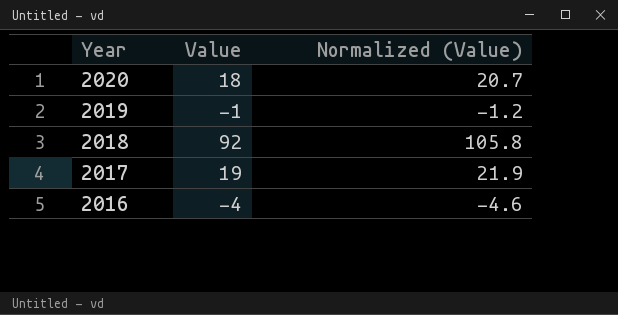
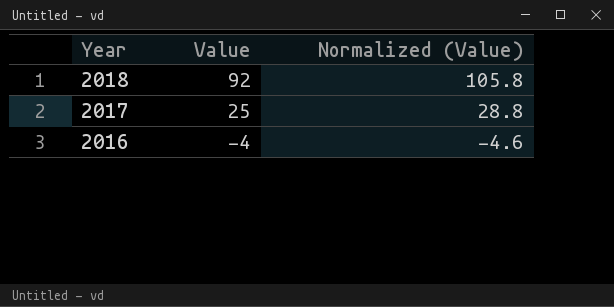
row 2020: 18 | 20.7 -> none
row 2019: -1 | -1.2 -> none
2017 | Value: 19 -> 25
2017 | Normalized (Value): 21.9 -> 28.8

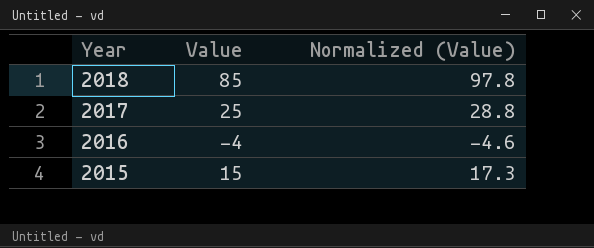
2018 | Value: 92 -> 85
2018 | Normalized (Value): 105.8 -> 97.8
row 2015: none -> 15 | 17.3

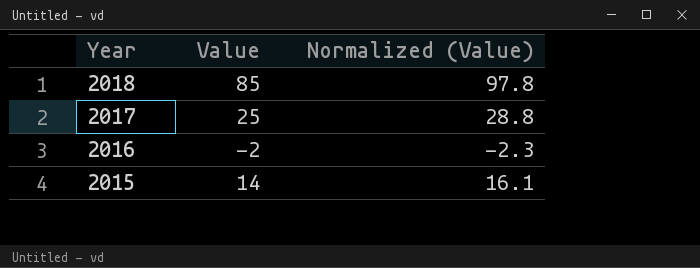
2016 | Value: -4 -> -2
2016 | Normalized (Value): -4.6 -> -2.3
2015 | Value: 15 -> 14
2015 | Normalized (Value): 17.3 -> 16.1

